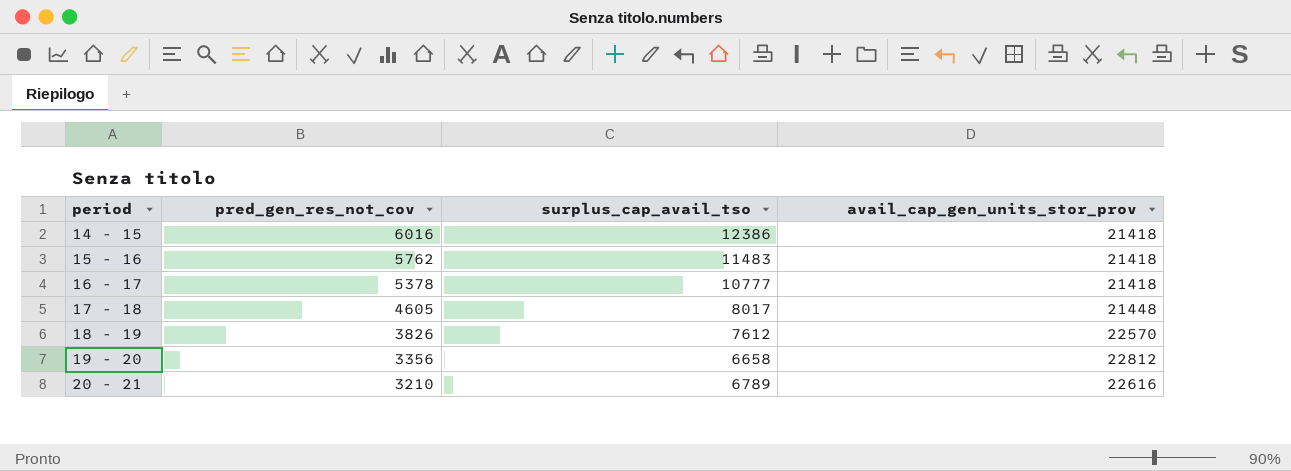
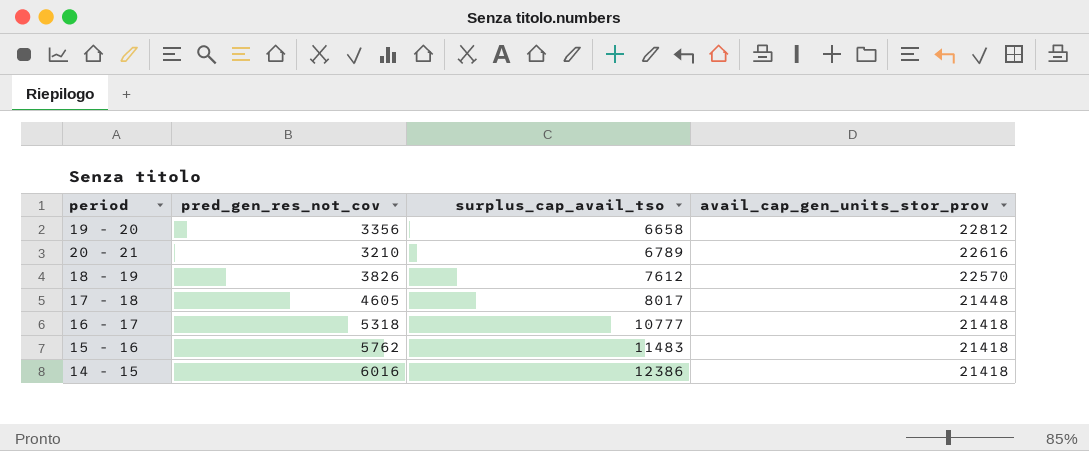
row order: period ascending -> surplus_cap_avail_tso ascending
16 - 17 | pred_gen_res_not_cov: 5378 -> 5318

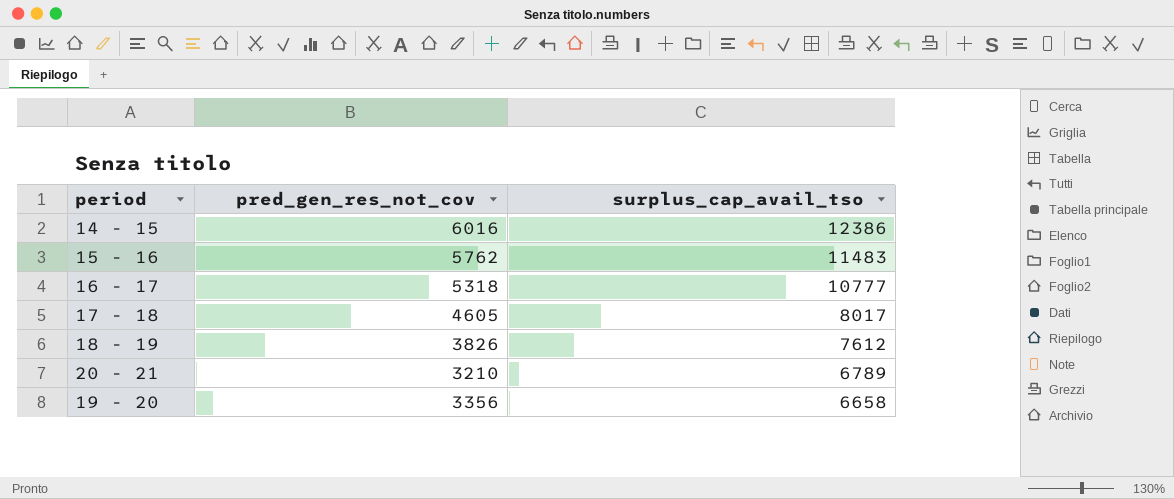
row order: surplus_cap_avail_tso ascending -> surplus_cap_avail_tso descending
column avail_cap_gen_units_stor_prov | position: 4 -> none

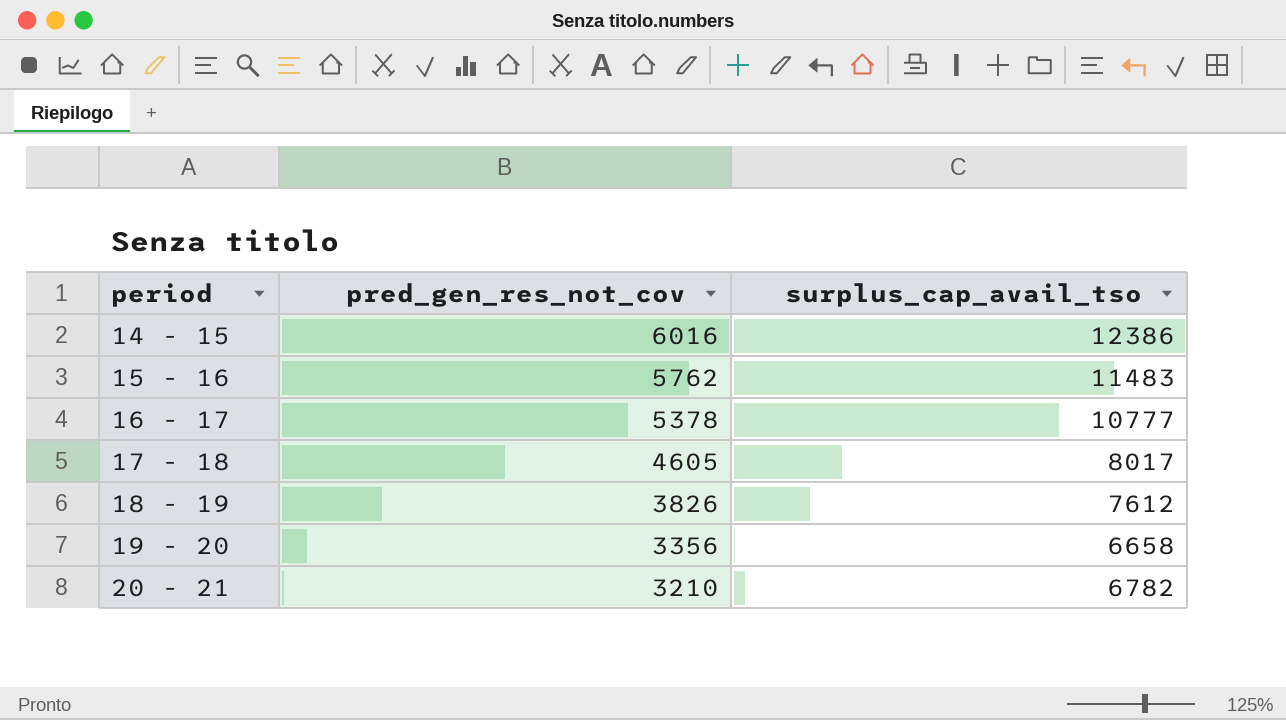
row order: surplus_cap_avail_tso descending -> period ascending
16 - 17 | pred_gen_res_not_cov: 5318 -> 5378
20 - 21 | surplus_cap_avail_tso: 6789 -> 6782

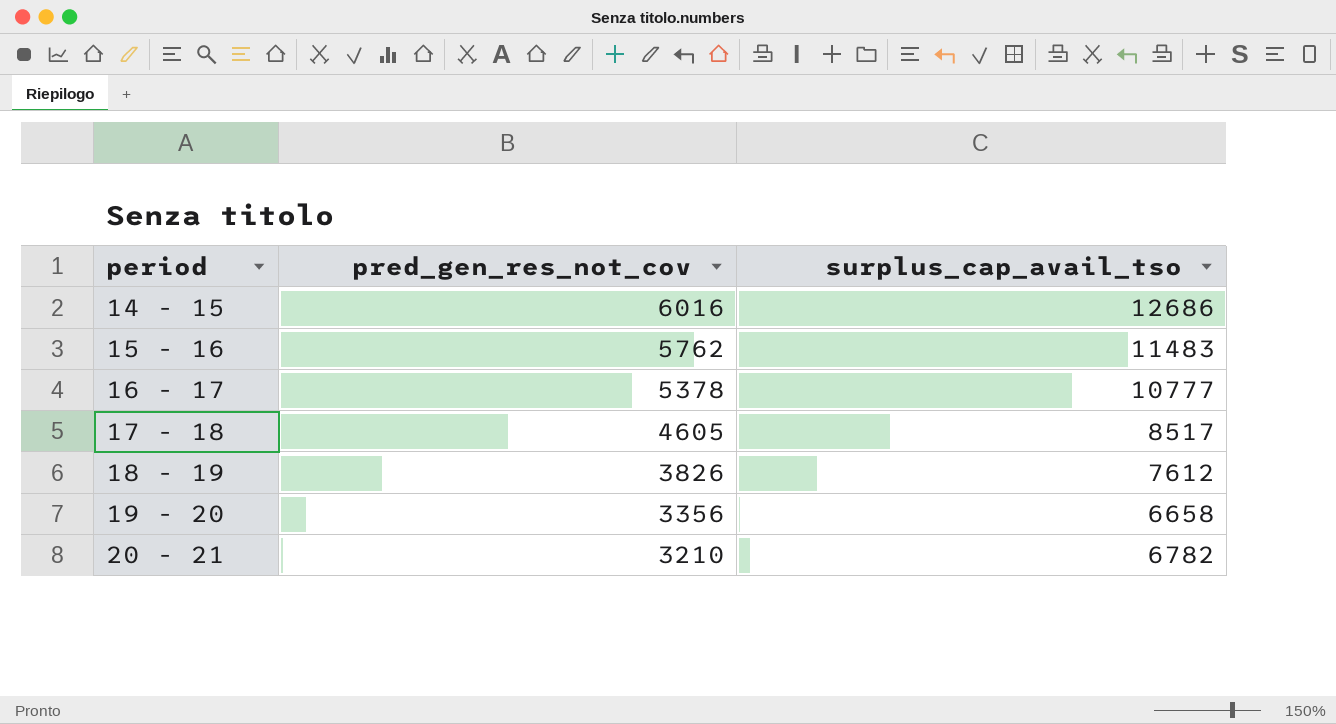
14 - 15 | surplus_cap_avail_tso: 12386 -> 12686
17 - 18 | surplus_cap_avail_tso: 8017 -> 8517

